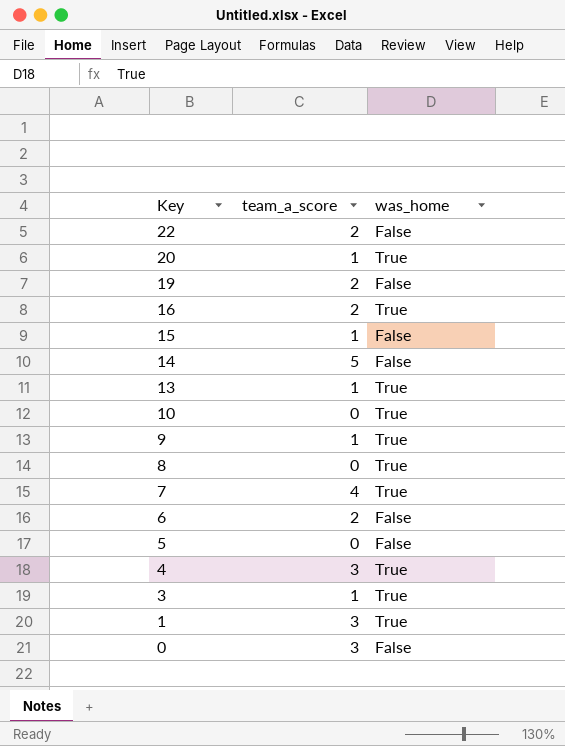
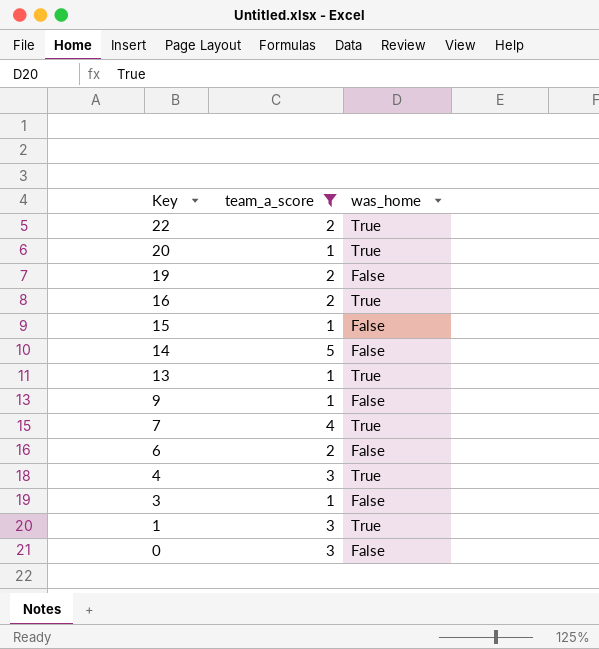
filter: none -> team_a_score != 0
22 | was_home: False -> True
9 | was_home: True -> False
3 | was_home: True -> False

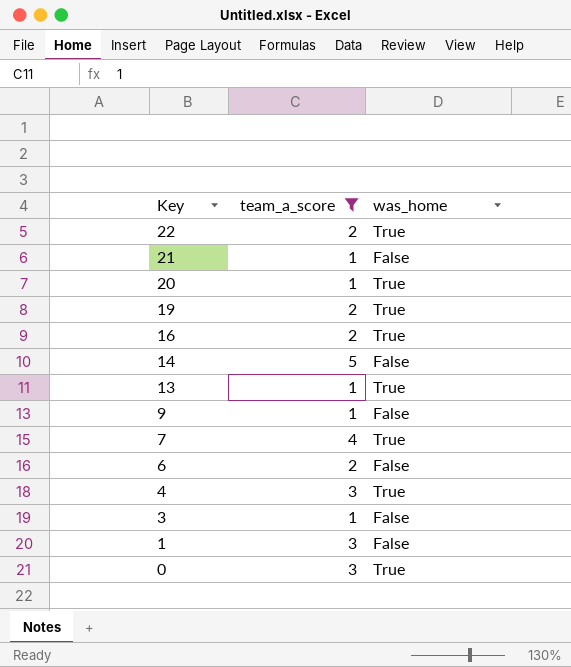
row 15: 1 | False -> none
row 21: none -> 1 | False
19 | was_home: False -> True
1 | was_home: True -> False
0 | was_home: False -> True

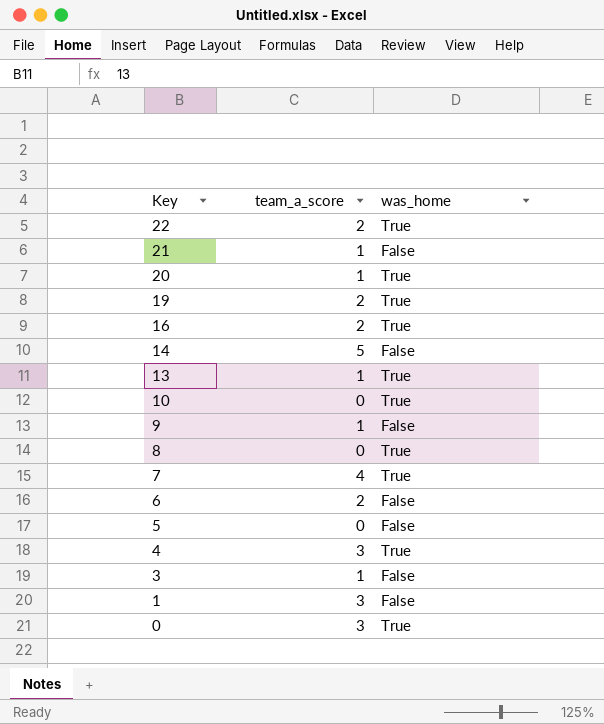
filter: team_a_score != 0 -> none

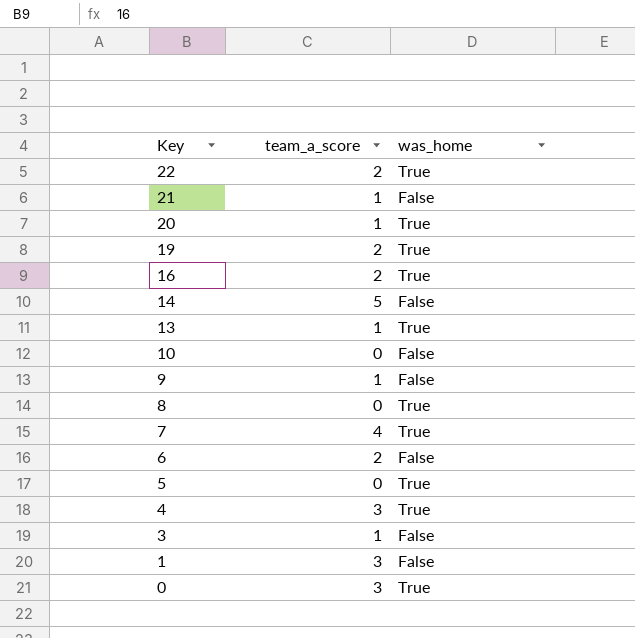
10 | was_home: True -> False
5 | was_home: False -> True

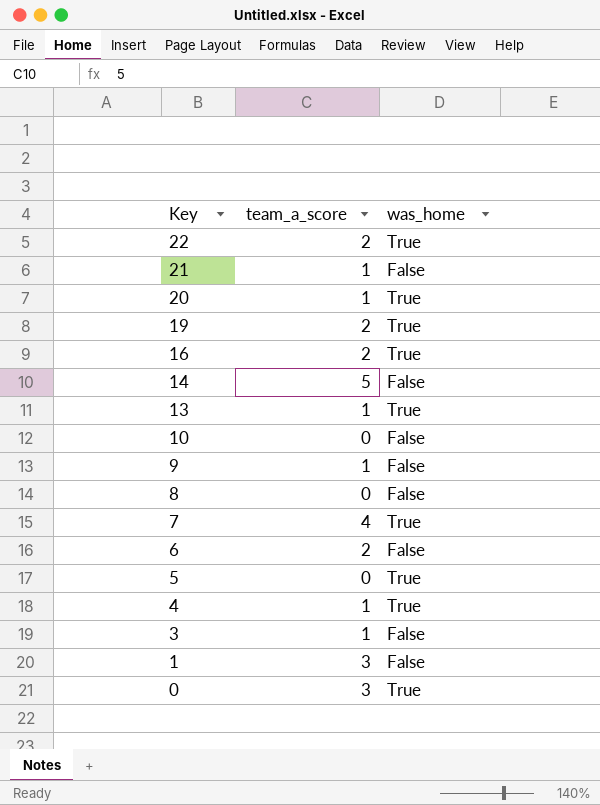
8 | was_home: True -> False
4 | team_a_score: 3 -> 1

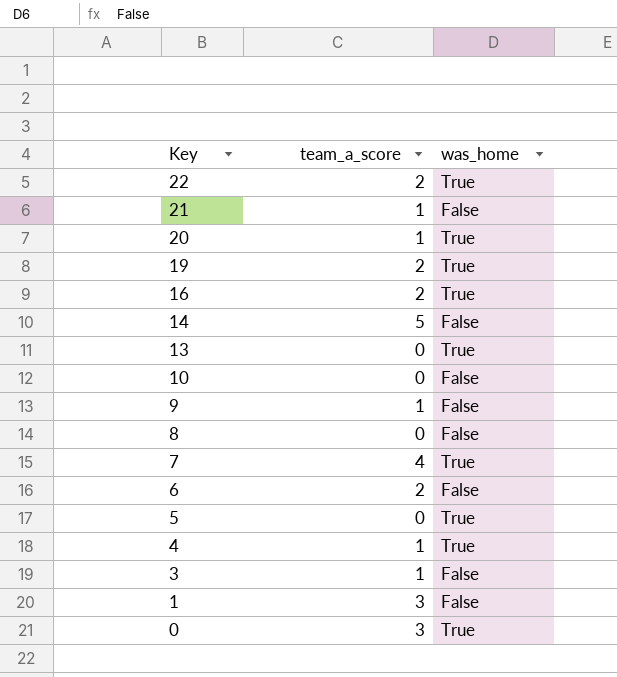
13 | team_a_score: 1 -> 0

